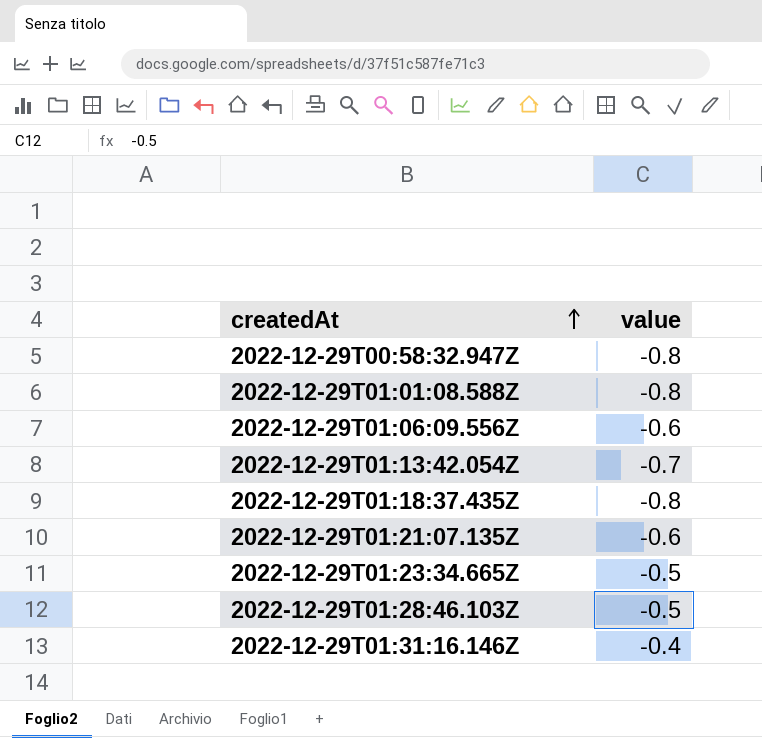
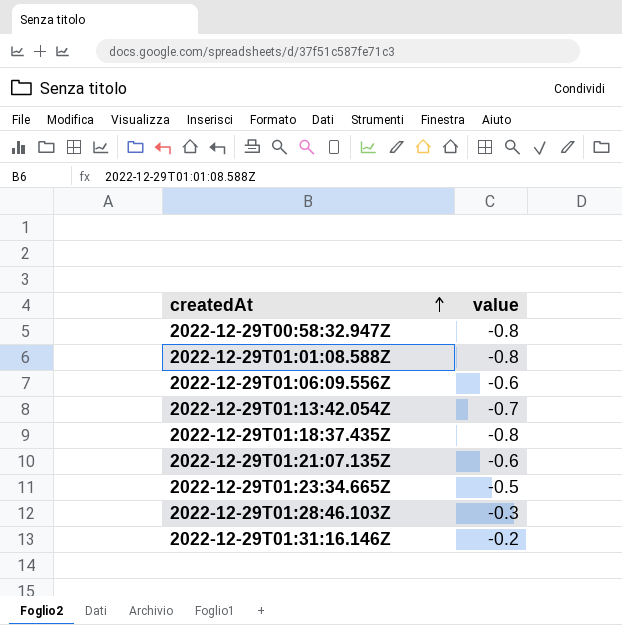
2022-12-29T01:28:46.103Z | value: -0.5 -> -0.3
2022-12-29T01:31:16.146Z | value: -0.4 -> -0.2

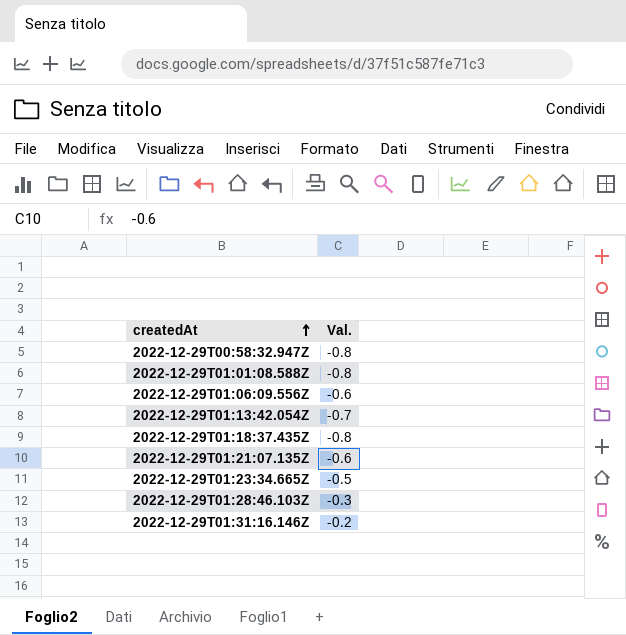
column name: value -> Val.

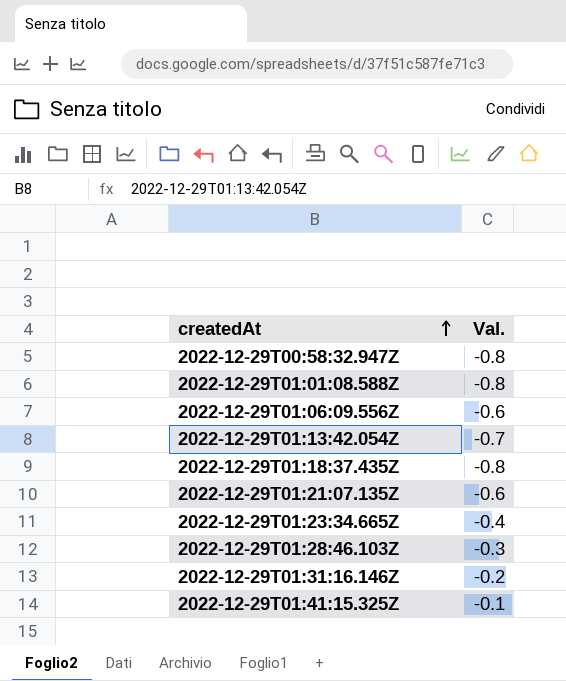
2022-12-29T01:23:34.665Z | Val.: -0.5 -> -0.4
row 2022-12-29T01:41:15.325Z: none -> -0.1

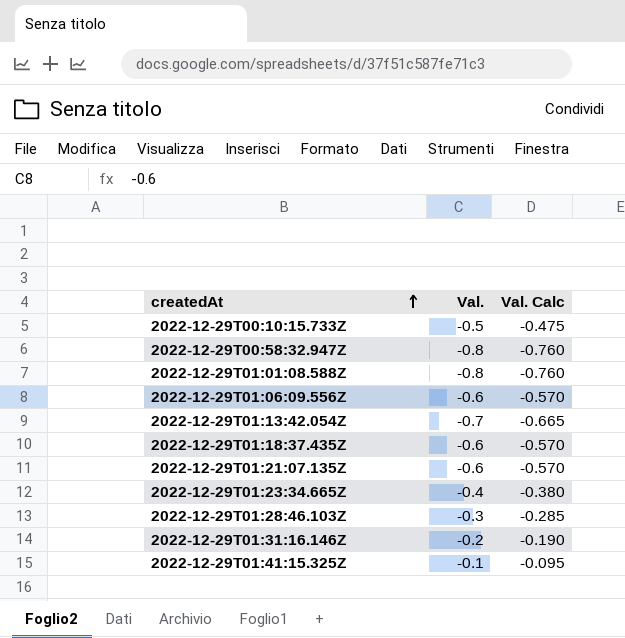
column Val. Calc | formula: none -> [Val.] * 0.95
row 2022-12-29T00:10:15.733Z: none -> -0.5 | -0.475
2022-12-29T01:18:37.435Z | Val.: -0.8 -> -0.6

